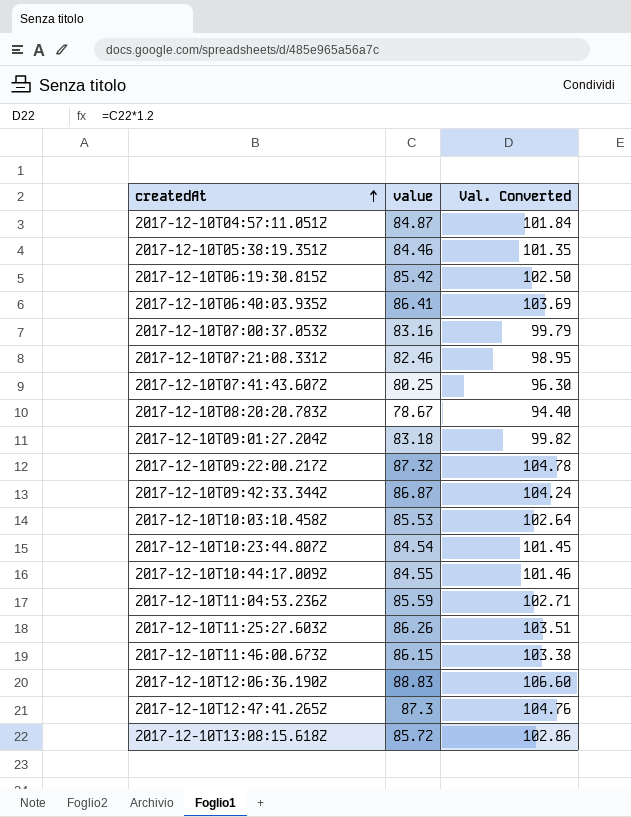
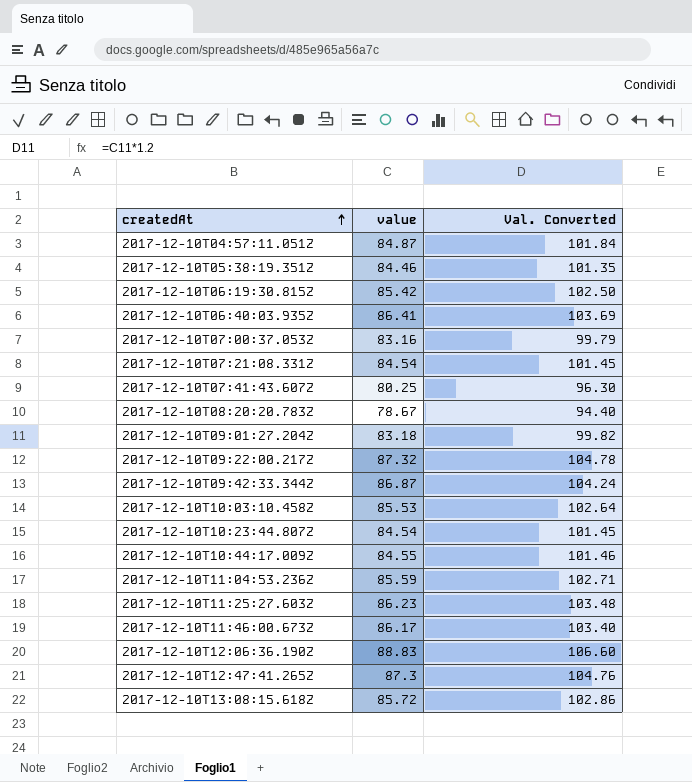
2017-12-10T07:21:08.331Z | value: 82.46 -> 84.54
2017-12-10T07:21:08.331Z | Val. Converted: 98.95 -> 101.45
2017-12-10T11:25:27.603Z | value: 86.26 -> 86.23
2017-12-10T11:25:27.603Z | Val. Converted: 103.51 -> 103.48
2017-12-10T11:46:00.673Z | value: 86.15 -> 86.17
2017-12-10T11:46:00.673Z | Val. Converted: 103.38 -> 103.40

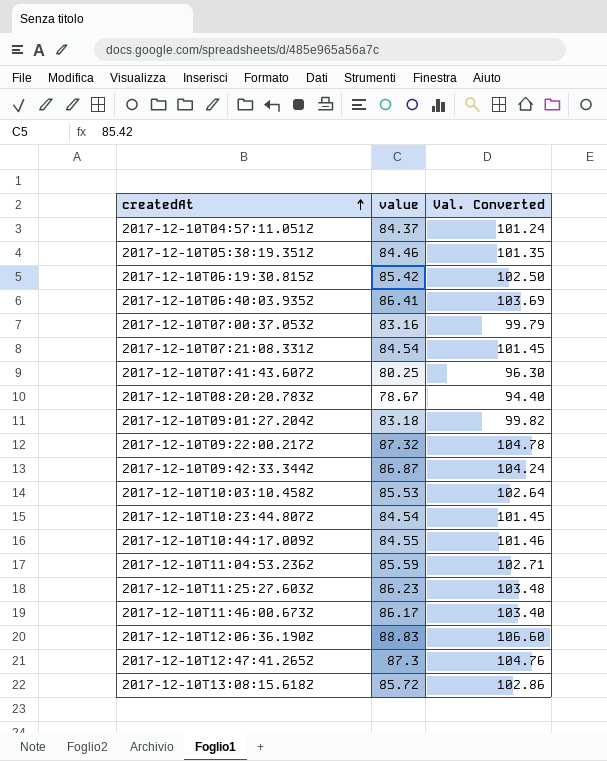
2017-12-10T04:57:11.051Z | value: 84.87 -> 84.37
2017-12-10T04:57:11.051Z | Val. Converted: 101.84 -> 101.24

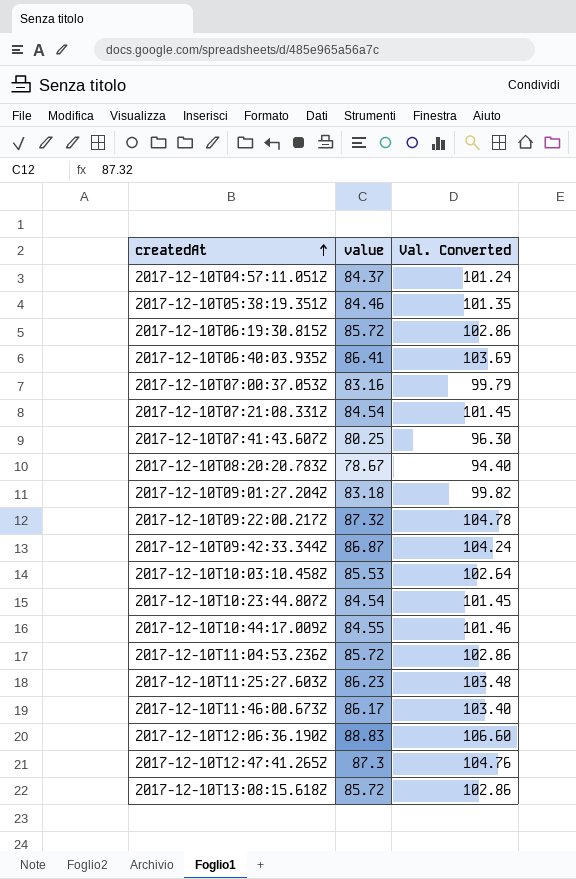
2017-12-10T06:19:30.815Z | value: 85.42 -> 85.72
2017-12-10T06:19:30.815Z | Val. Converted: 102.50 -> 102.86
2017-12-10T11:04:53.236Z | value: 85.59 -> 85.72
2017-12-10T11:04:53.236Z | Val. Converted: 102.71 -> 102.86

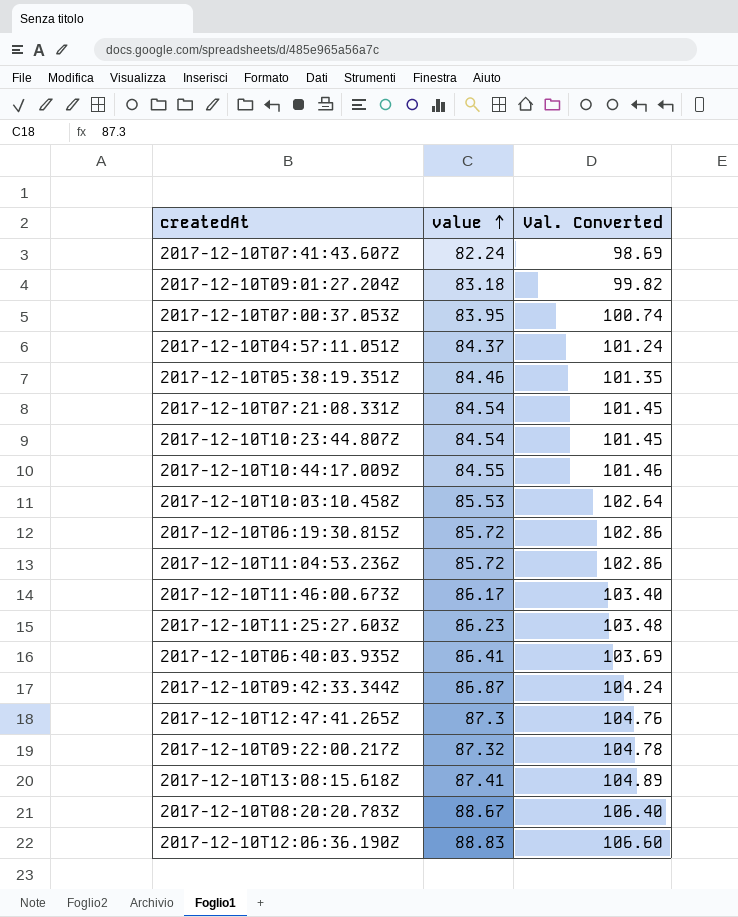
row order: createdAt ascending -> value ascending
2017-12-10T07:41:43.607Z | value: 80.25 -> 82.24
2017-12-10T07:41:43.607Z | Val. Converted: 96.30 -> 98.69
2017-12-10T07:00:37.053Z | value: 83.16 -> 83.95
2017-12-10T07:00:37.053Z | Val. Converted: 99.79 -> 100.74
2017-12-10T13:08:15.618Z | value: 85.72 -> 87.41
2017-12-10T13:08:15.618Z | Val. Converted: 102.86 -> 104.89
2017-12-10T08:20:20.783Z | value: 78.67 -> 88.67
2017-12-10T08:20:20.783Z | Val. Converted: 94.40 -> 106.40

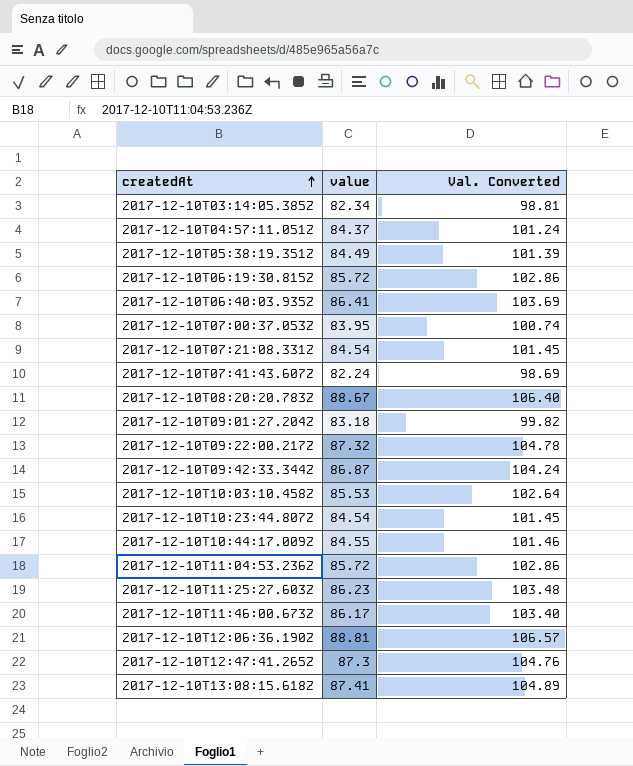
row order: value ascending -> createdAt ascending
row 2017-12-10T03:14:05.385Z: none -> 82.34 | 98.81
2017-12-10T05:38:19.351Z | value: 84.46 -> 84.49
2017-12-10T05:38:19.351Z | Val. Converted: 101.35 -> 101.39
2017-12-10T12:06:36.190Z | value: 88.83 -> 88.81
2017-12-10T12:06:36.190Z | Val. Converted: 106.60 -> 106.57

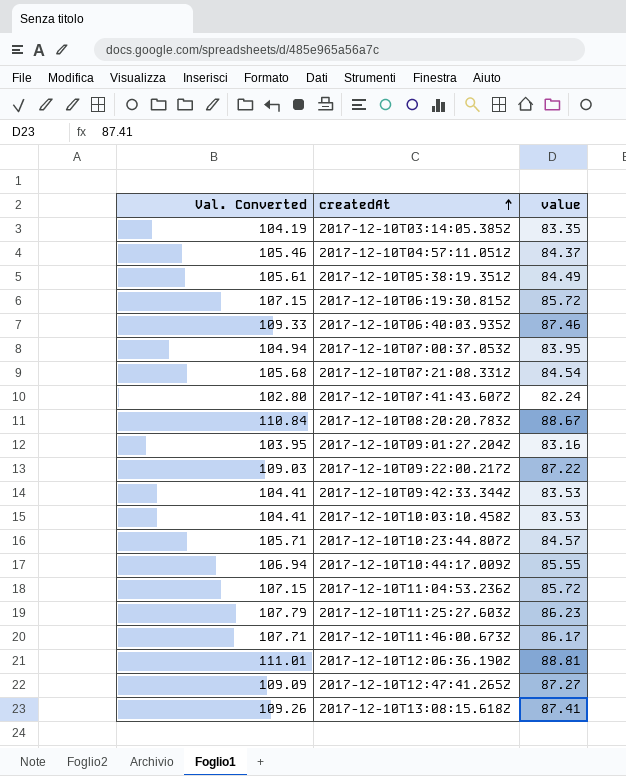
column Val. Converted | formula: [value] * 1.2 -> [value] * 1.25
column Val. Converted | position: 3 -> 1
2017-12-10T03:14:05.385Z | value: 82.34 -> 83.35
2017-12-10T06:40:03.935Z | value: 86.41 -> 87.46
2017-12-10T09:01:27.204Z | value: 83.18 -> 83.16
2017-12-10T09:22:00.217Z | value: 87.32 -> 87.22
2017-12-10T09:42:33.344Z | value: 86.87 -> 83.53
2017-12-10T10:03:10.458Z | value: 85.53 -> 83.53
2017-12-10T10:23:44.807Z | value: 84.54 -> 84.57
2017-12-10T10:44:17.009Z | value: 84.55 -> 85.55
2017-12-10T12:47:41.265Z | value: 87.3 -> 87.27

